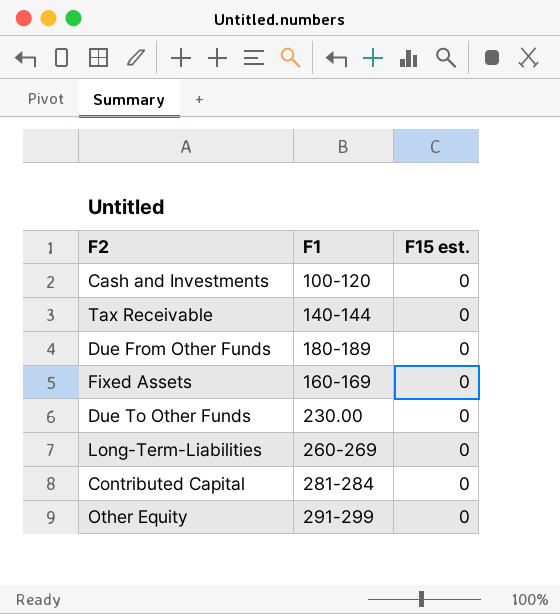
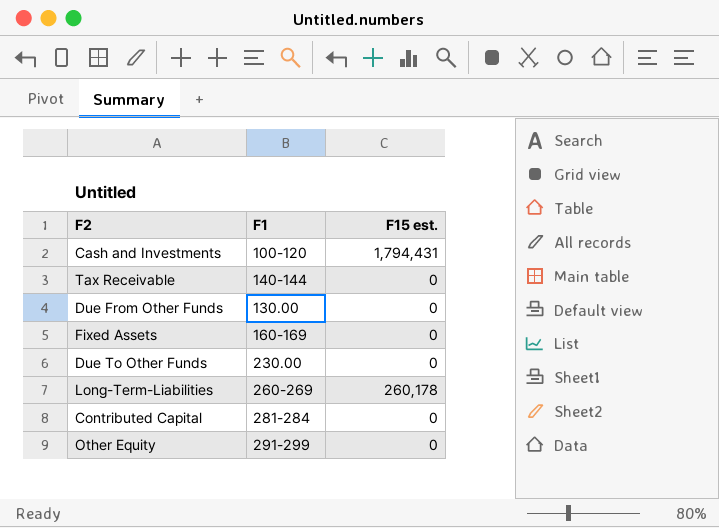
Cash and Investments | F15 est.: 0 -> 1,794,431
Due From Other Funds | F1: 180-189 -> 130.00
Long-Term-Liabilities | F15 est.: 0 -> 260,178

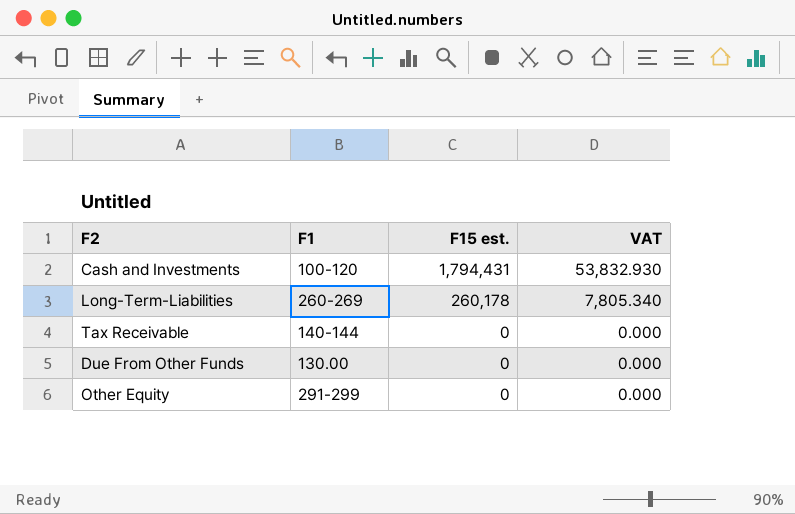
row order: none -> F15 est. descending
column VAT | formula: none -> [F15 est.] * 0.03
row Fixed Assets: 160-169 | 0 -> none
row Due To Other Funds: 230.00 | 0 -> none
row Contributed Capital: 281-284 | 0 -> none

